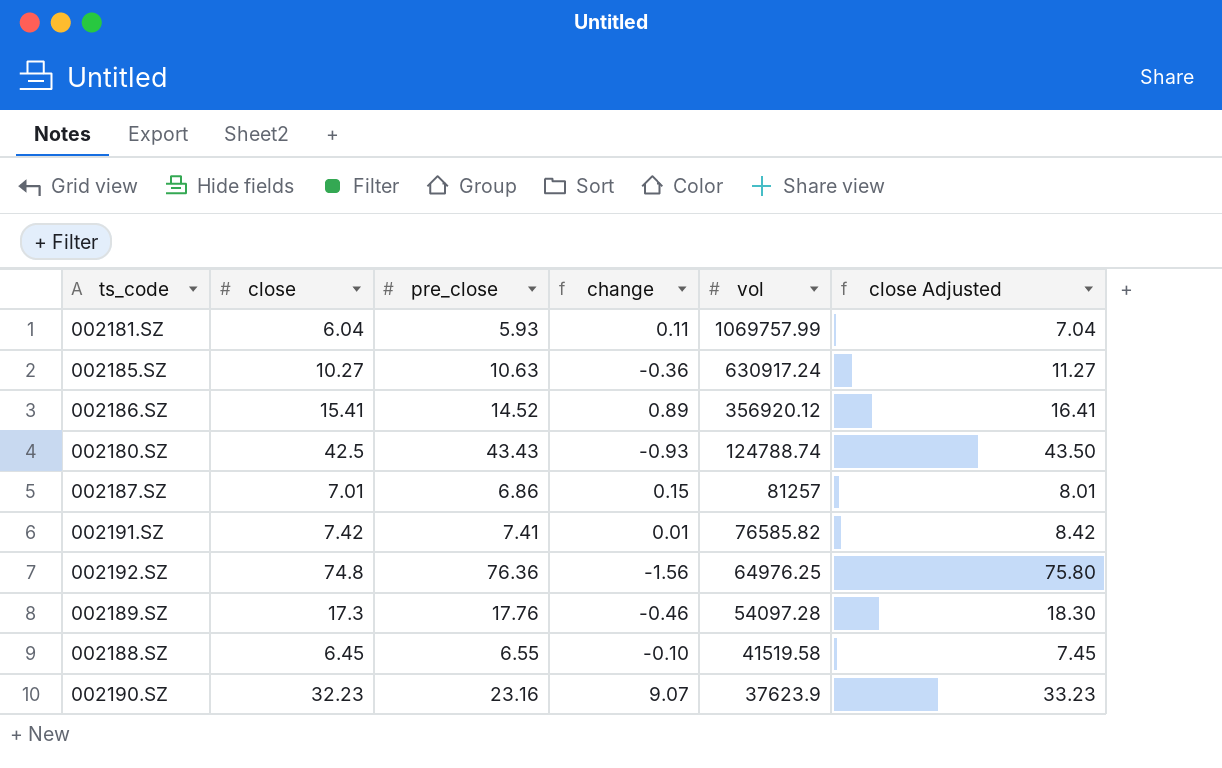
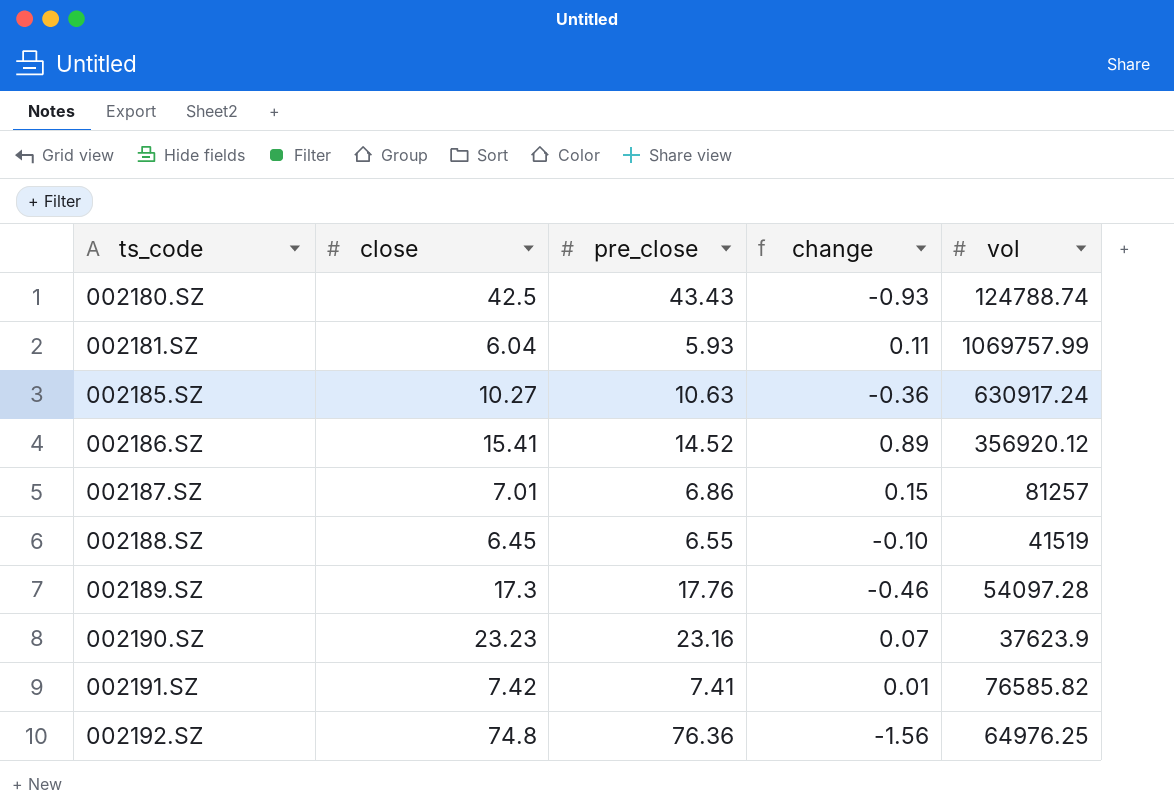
row order: vol descending -> ts_code ascending
column close Adjusted | formula: [close] + 1 -> none
002188.SZ | vol: 41519.58 -> 41519
002190.SZ | close: 32.23 -> 23.23
002190.SZ | change: 9.07 -> 0.07

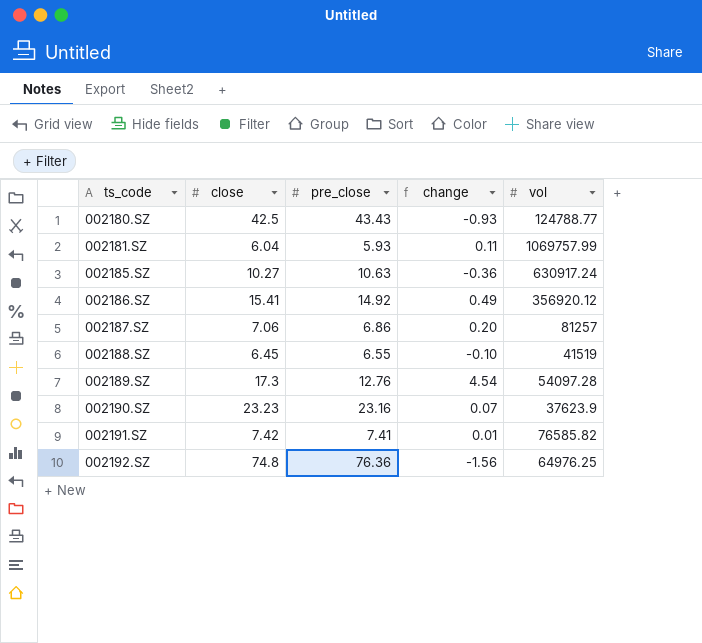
002180.SZ | vol: 124788.74 -> 124788.77
002186.SZ | pre_close: 14.52 -> 14.92
002186.SZ | change: 0.89 -> 0.49
002187.SZ | close: 7.01 -> 7.06
002187.SZ | change: 0.15 -> 0.20
002189.SZ | pre_close: 17.76 -> 12.76
002189.SZ | change: -0.46 -> 4.54

